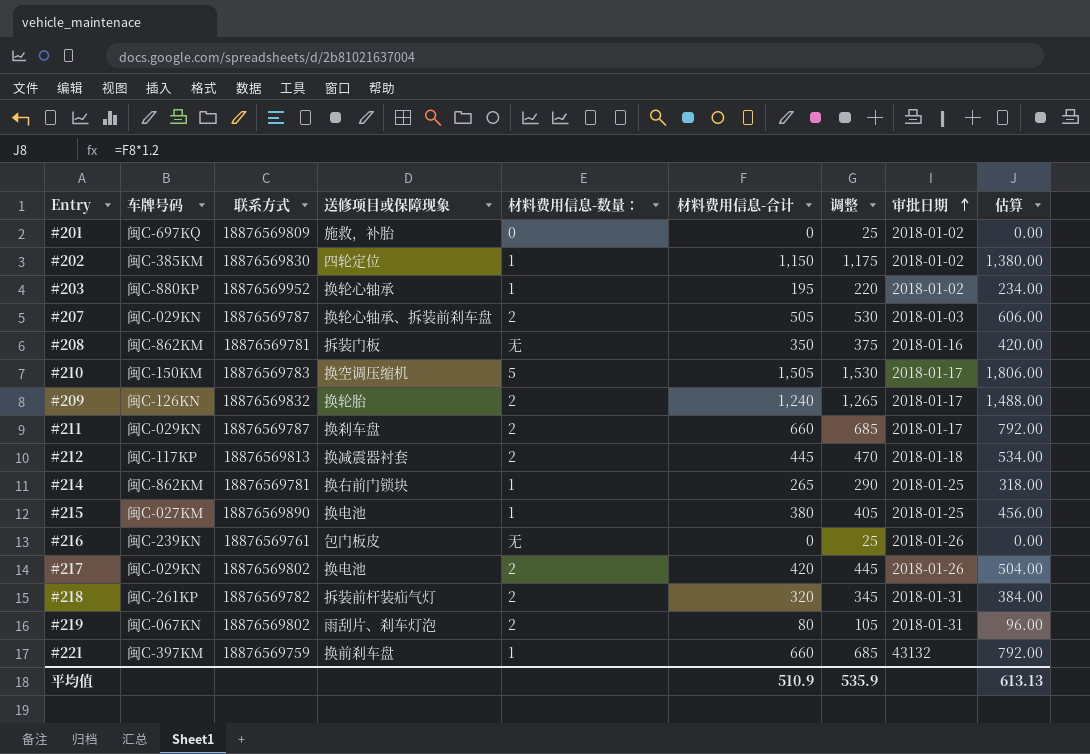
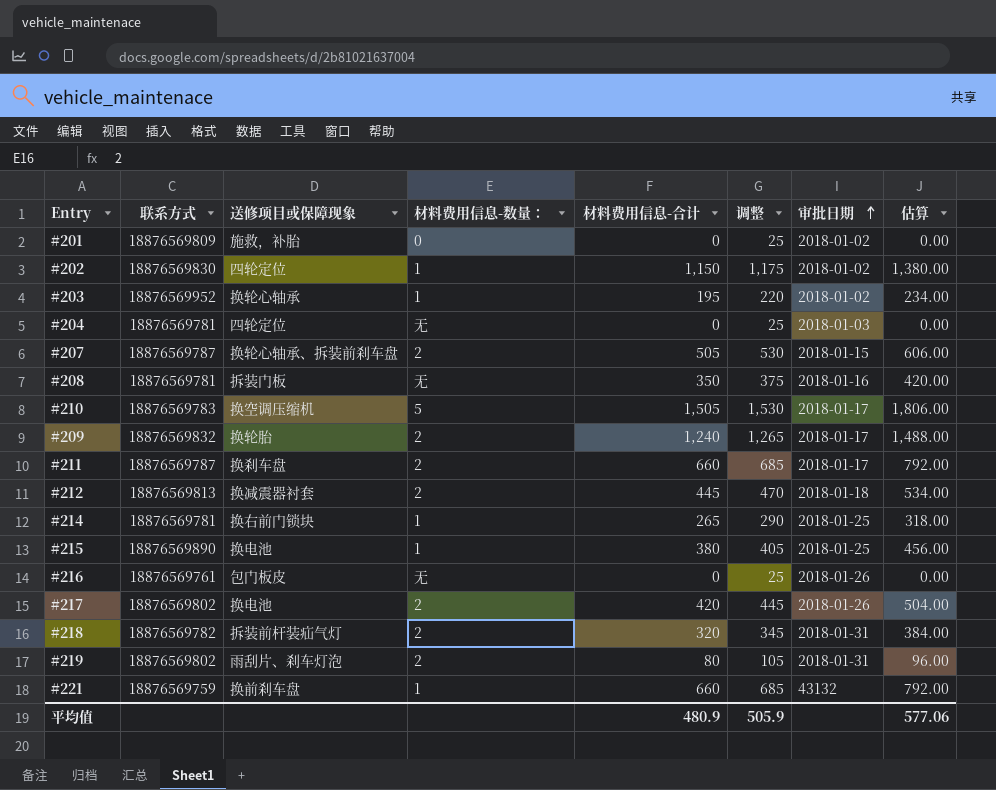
column 车牌号码 | position: 2 -> none
row #204: none -> 18876569781 | 四轮定位 | 无 | 0 | 25 | 2018-01-03 | 0.00
#207 | 审批日期: 2018-01-03 -> 2018-01-15
平均值 | 材料费用信息-合计: 510.9 -> 480.9
平均值 | 调整: 535.9 -> 505.9
平均值 | 估算: 613.13 -> 577.06

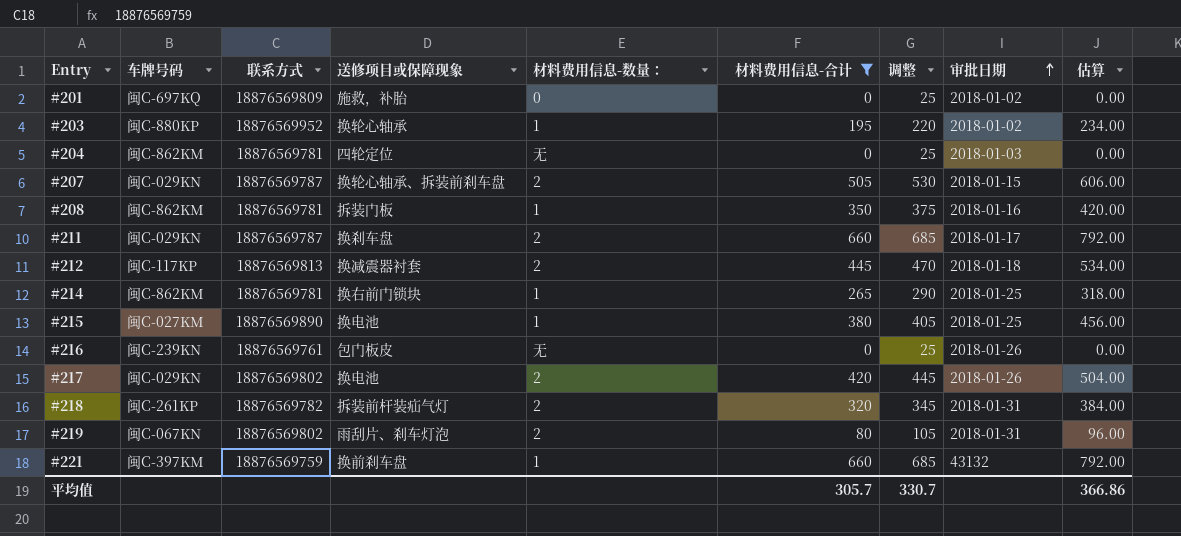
filter: none -> 材料费用信息-合计 <= 660
column 车牌号码 | position: none -> 2
#208 | 材料费用信息-数量：: 无 -> 1
平均值 | 材料费用信息-合计: 480.9 -> 305.7
平均值 | 调整: 505.9 -> 330.7
平均值 | 估算: 577.06 -> 366.86

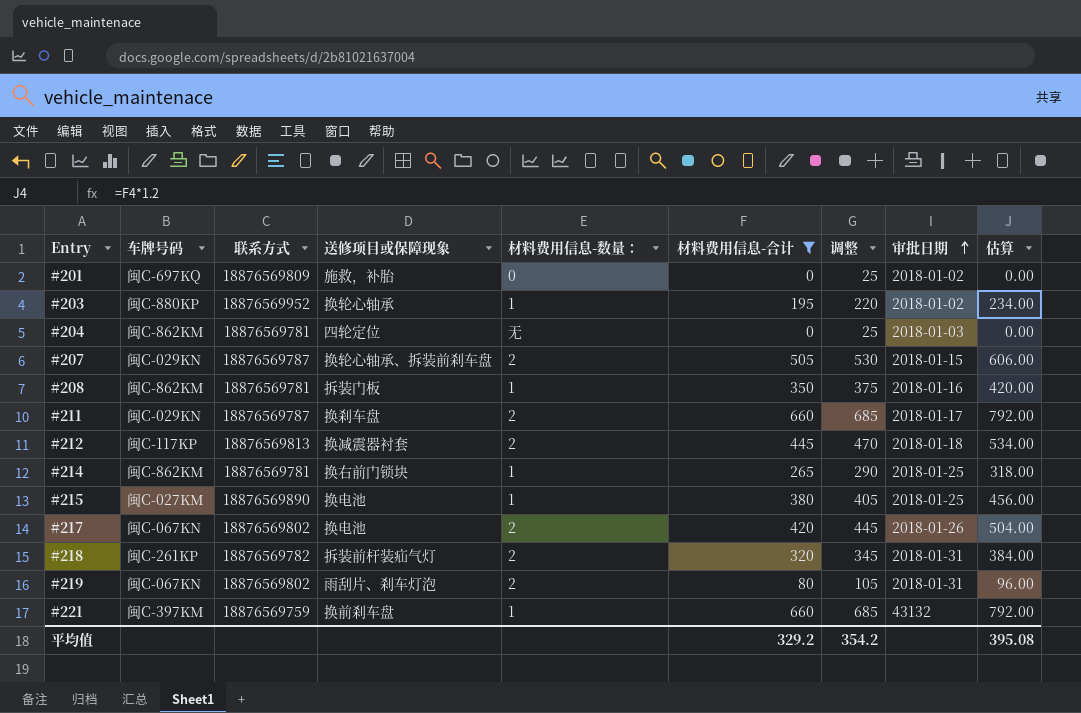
row #216: 闽C-239KN | 18876569761 | 包门板皮 | 无 | 0 | 25 | 2018-01-26 | 0.00 -> none
#217 | 车牌号码: 闽C-029KN -> 闽C-067KN
平均值 | 材料费用信息-合计: 305.7 -> 329.2
平均值 | 调整: 330.7 -> 354.2
平均值 | 估算: 366.86 -> 395.08

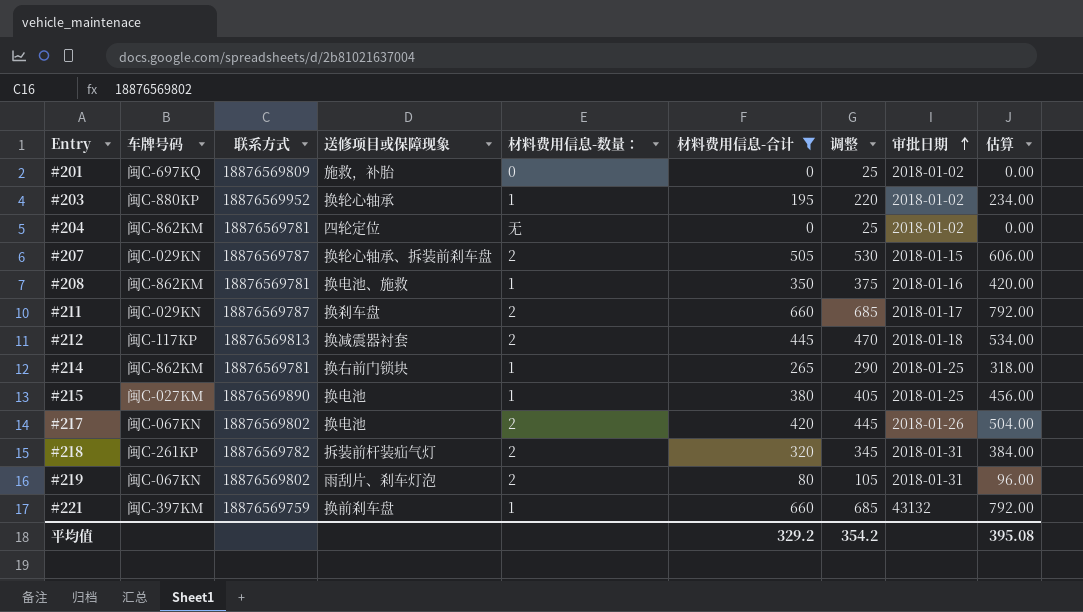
#204 | 审批日期: 2018-01-03 -> 2018-01-02
#208 | 送修项目或保障现象: 拆装门板 -> 换电池、施救

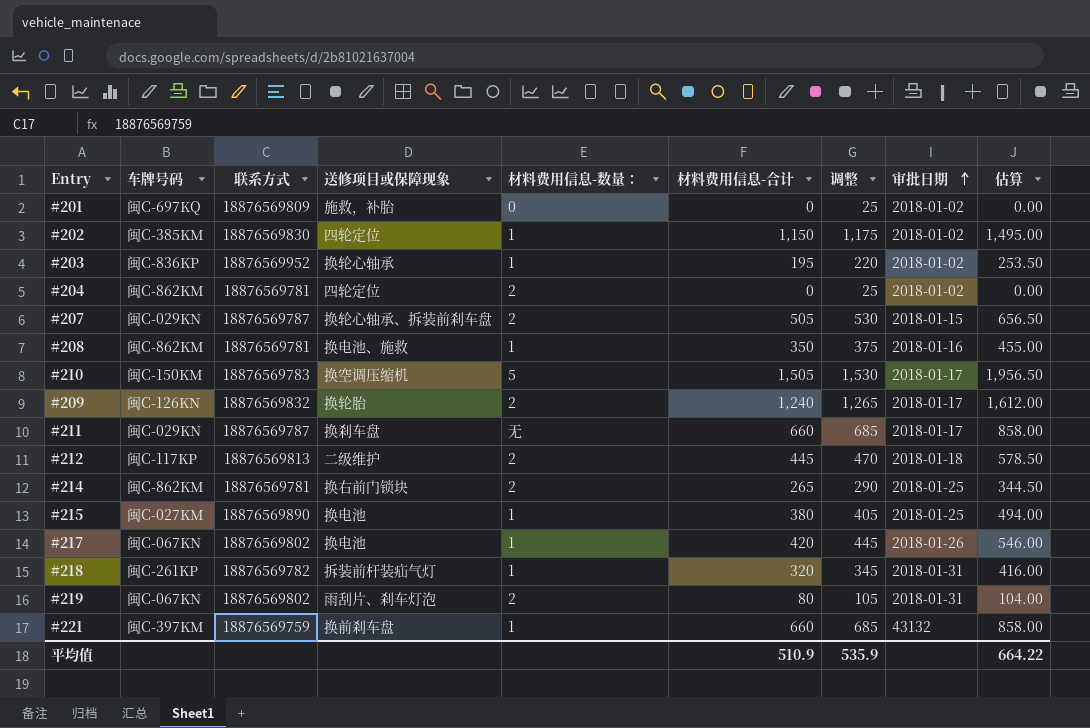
filter: 材料费用信息-合计 <= 660 -> none
column 估算 | formula: [材料费用信息-合计] * 1.2 -> [材料费用信息-合计] * 1.3
#203 | 车牌号码: 闽C-880KP -> 闽C-836KP
#204 | 材料费用信息-数量：: 无 -> 2
#211 | 材料费用信息-数量：: 2 -> 无
#212 | 送修项目或保障现象: 换减震器衬套 -> 二级维护
#214 | 材料费用信息-数量：: 1 -> 2
#217 | 材料费用信息-数量：: 2 -> 1
#218 | 材料费用信息-数量：: 2 -> 1
平均值 | 材料费用信息-合计: 329.2 -> 510.9
平均值 | 调整: 354.2 -> 535.9
平均值 | 估算: 395.08 -> 664.22

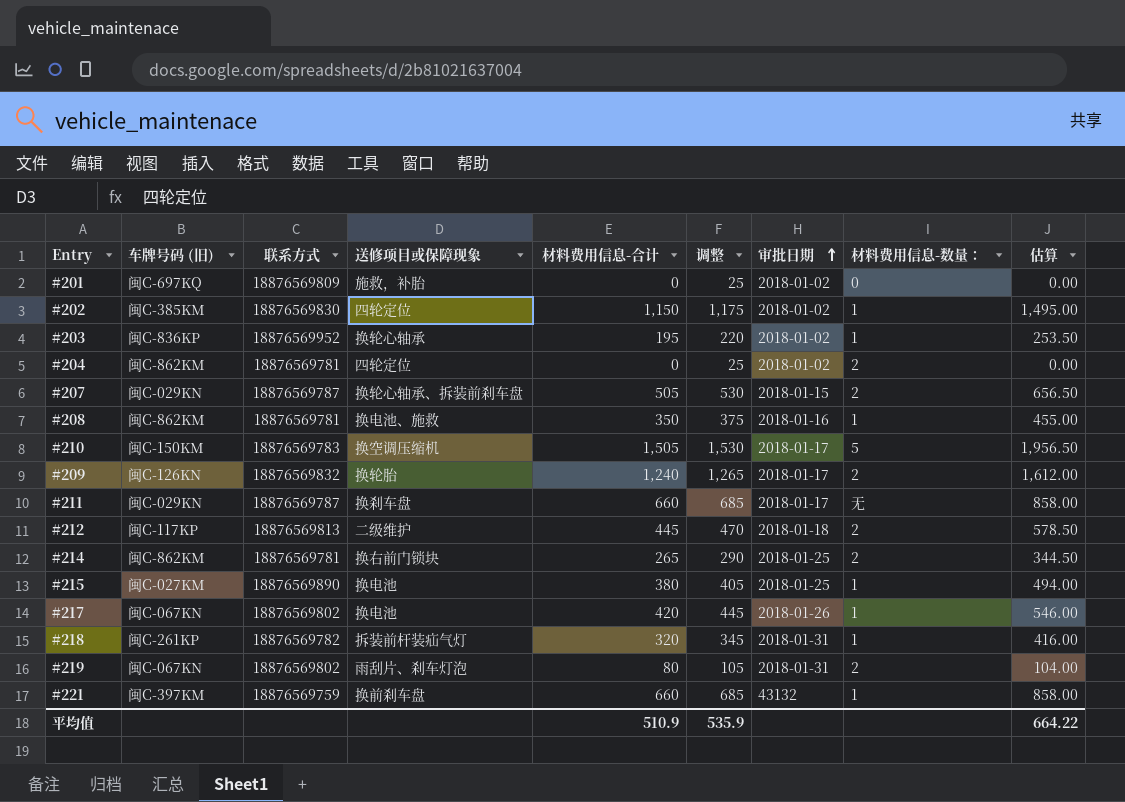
column name: 车牌号码 -> 车牌号码 (旧)
column 材料费用信息-数量： | position: 5 -> 8

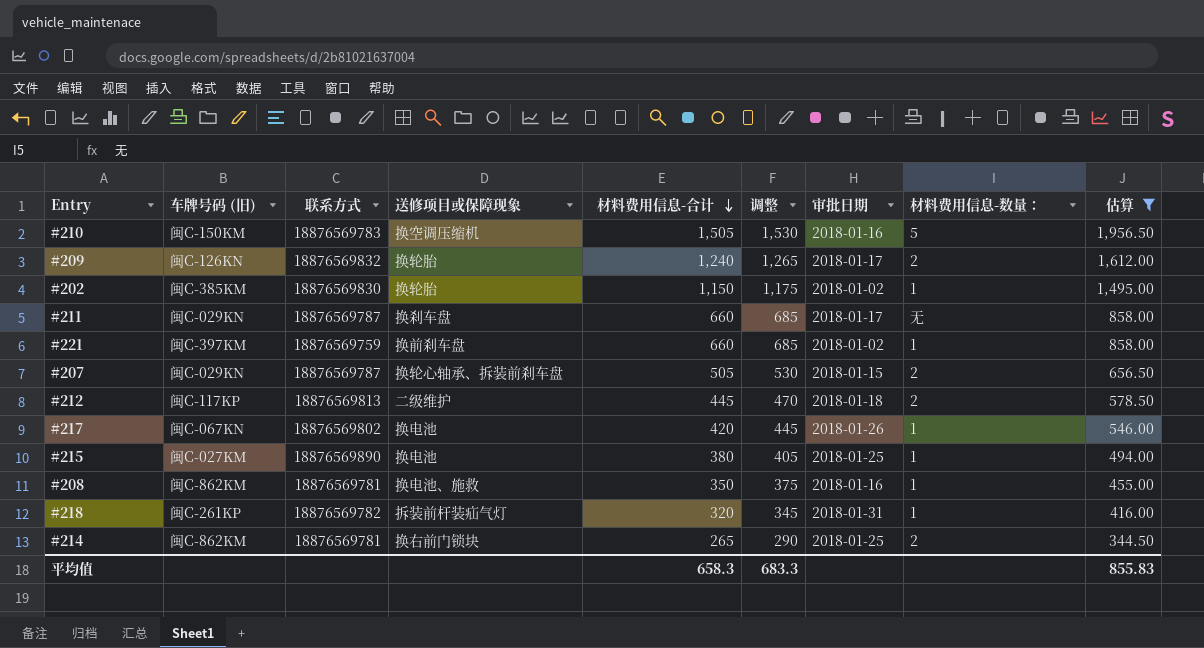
filter: none -> 估算 >= 344.50
row order: 审批日期 ascending -> 材料费用信息-合计 descending
#210 | 审批日期: 2018-01-17 -> 2018-01-16
#202 | 送修项目或保障现象: 四轮定位 -> 换轮胎
#221 | 审批日期: 43132 -> 2018-01-02
平均值 | 材料费用信息-合计: 510.9 -> 658.3
平均值 | 调整: 535.9 -> 683.3
平均值 | 估算: 664.22 -> 855.83

